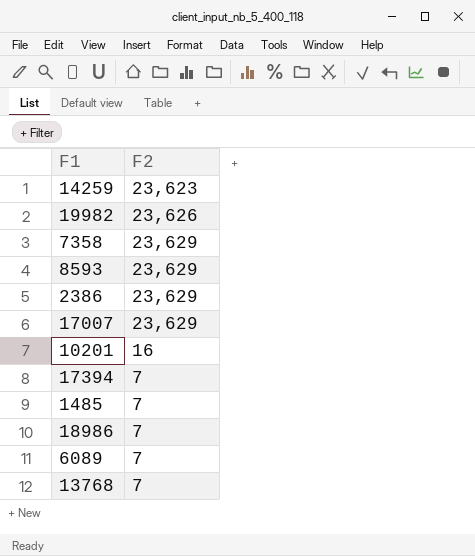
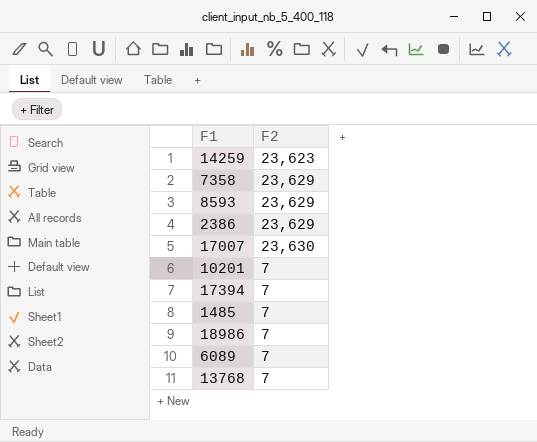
row 19982: 23,626 -> none
17007 | F2: 23,629 -> 23,630
10201 | F2: 16 -> 7

